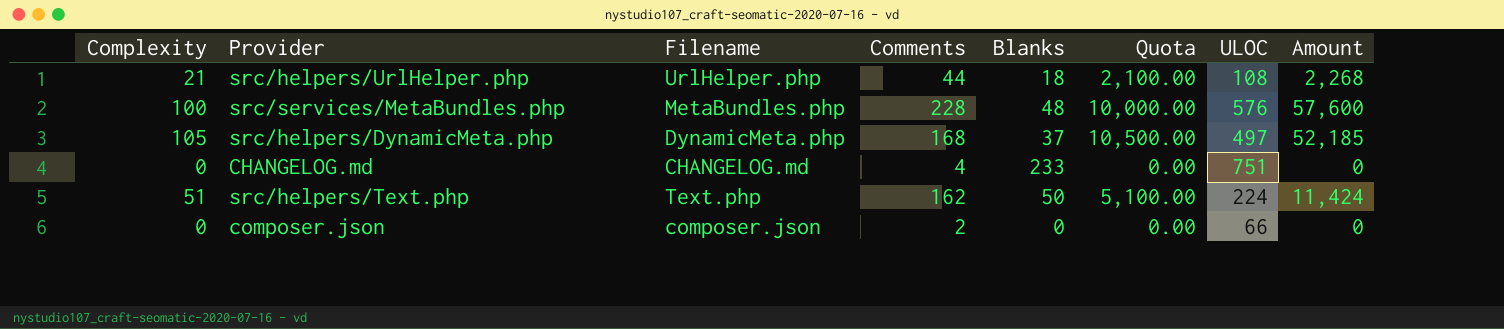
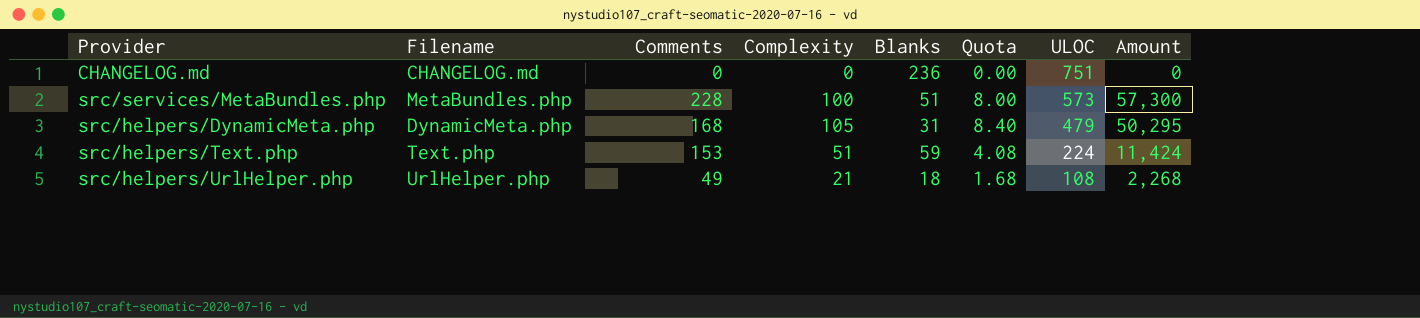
row order: none -> ULOC descending
column Complexity | position: 1 -> 4
column Quota | formula: [Complexity] * 100 -> [Complexity] * 0.08
row composer.json: 0 | composer.json | 2 | 0 | 0.00 | 66 | 0 -> none
CHANGELOG.md | Comments: 4 -> 0
CHANGELOG.md | Blanks: 233 -> 236
src/services/MetaBundles.php | Blanks: 48 -> 51
src/services/MetaBundles.php | ULOC: 576 -> 573
src/services/MetaBundles.php | Amount: 57,600 -> 57,300
src/helpers/DynamicMeta.php | Blanks: 37 -> 31
src/helpers/DynamicMeta.php | ULOC: 497 -> 479
src/helpers/DynamicMeta.php | Amount: 52,185 -> 50,295
src/helpers/Text.php | Comments: 162 -> 153
src/helpers/Text.php | Blanks: 50 -> 59
src/helpers/UrlHelper.php | Comments: 44 -> 49

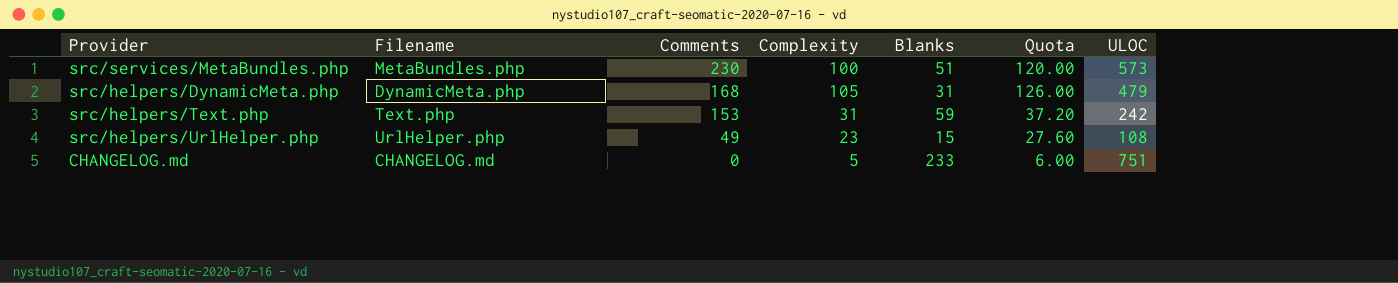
row order: ULOC descending -> Comments descending
column Amount | formula: [Complexity] * [ULOC] -> none
column Quota | formula: [Complexity] * 0.08 -> [Complexity] * 1.2
src/services/MetaBundles.php | Comments: 228 -> 230
src/helpers/Text.php | Complexity: 51 -> 31
src/helpers/Text.php | ULOC: 224 -> 242
src/helpers/UrlHelper.php | Complexity: 21 -> 23
src/helpers/UrlHelper.php | Blanks: 18 -> 15
CHANGELOG.md | Complexity: 0 -> 5
CHANGELOG.md | Blanks: 236 -> 233

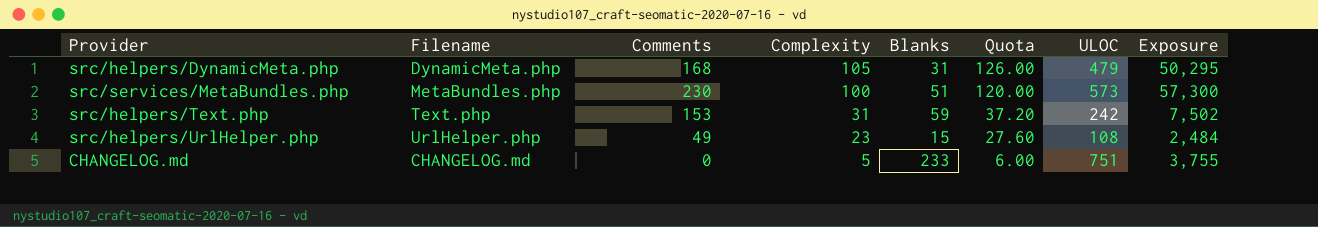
row order: Comments descending -> Complexity descending
column Exposure | formula: none -> [Complexity] * [ULOC]

